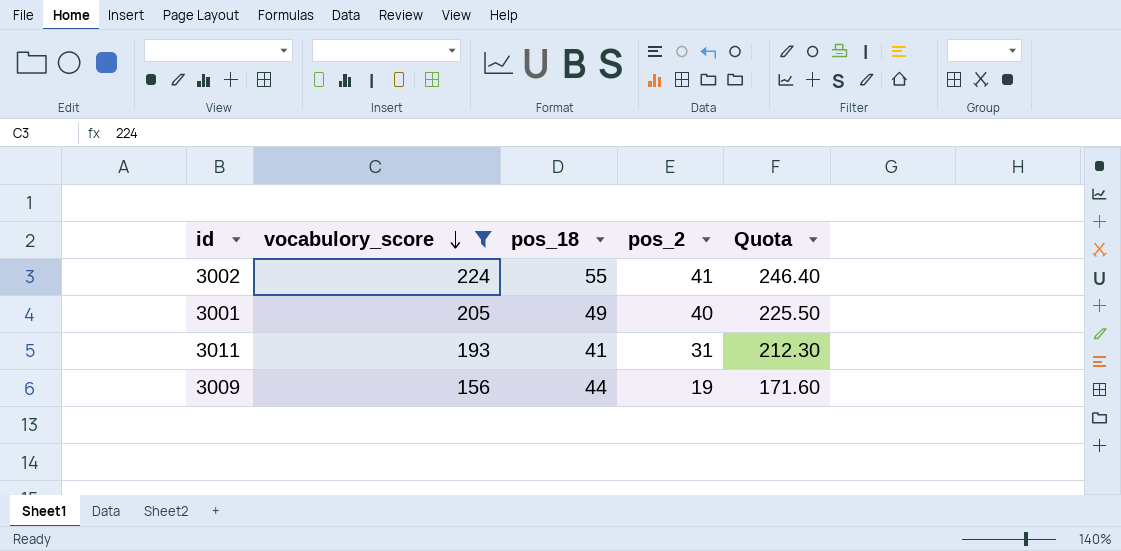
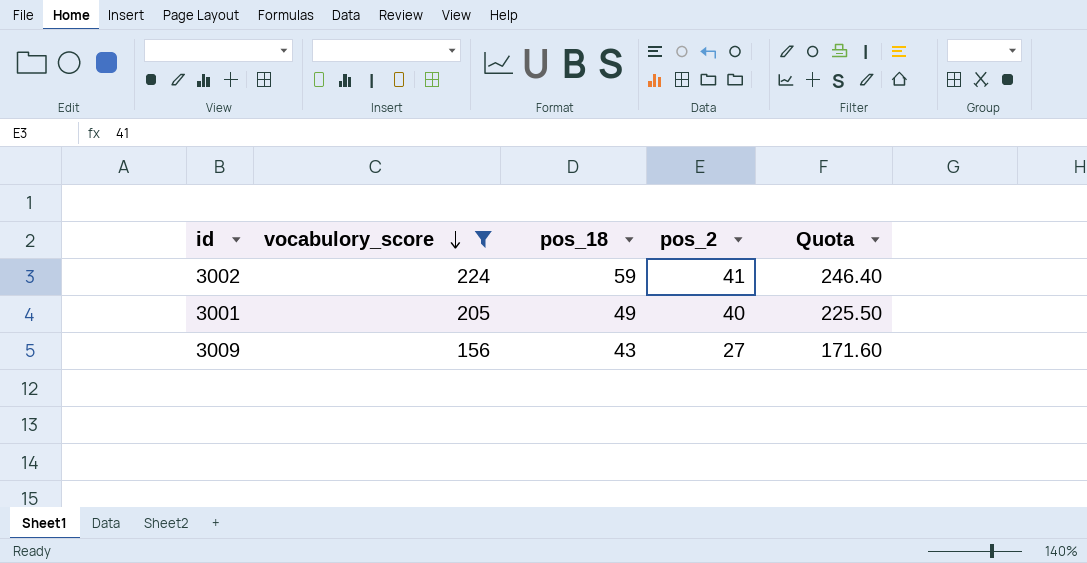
row 3011: 193 | 41 | 31 | 212.30 -> none
3002 | pos_18: 55 -> 59
3009 | pos_18: 44 -> 43
3009 | pos_2: 19 -> 27

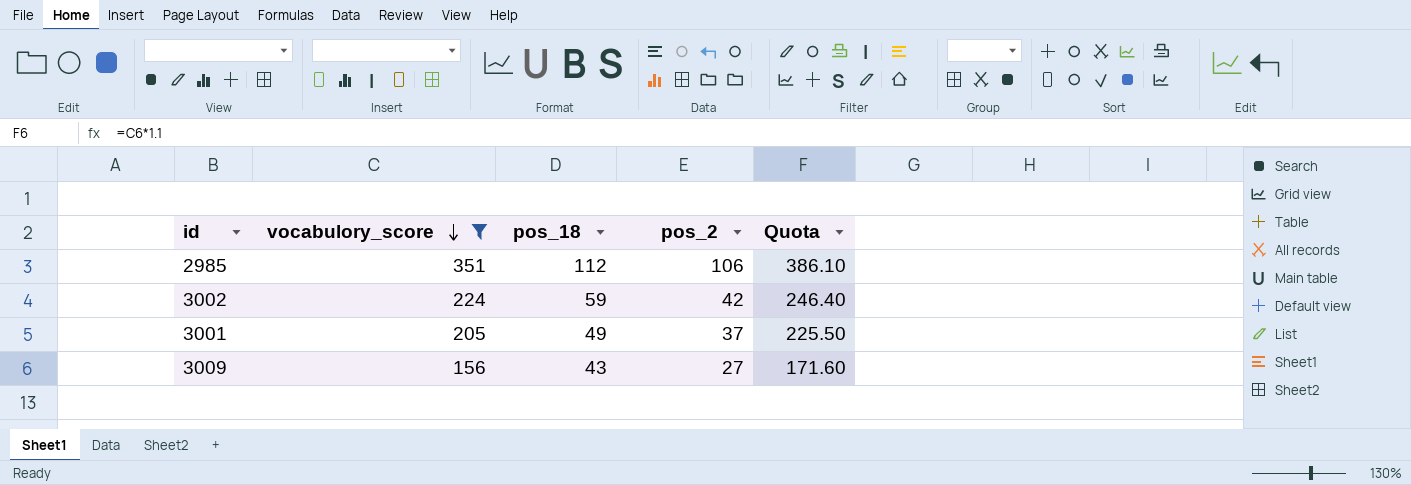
row 2985: none -> 351 | 112 | 106 | 386.10
3002 | pos_2: 41 -> 42
3001 | pos_2: 40 -> 37

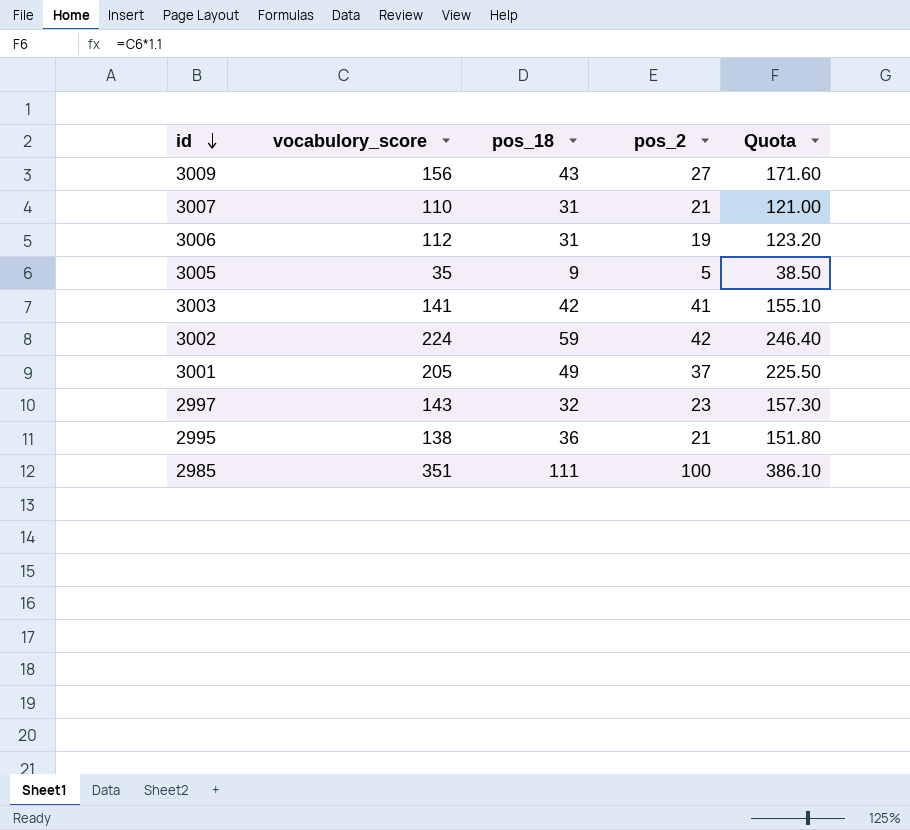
filter: vocabulory_score >= 156 -> none
row order: vocabulory_score descending -> id descending
2985 | pos_18: 112 -> 111
2985 | pos_2: 106 -> 100

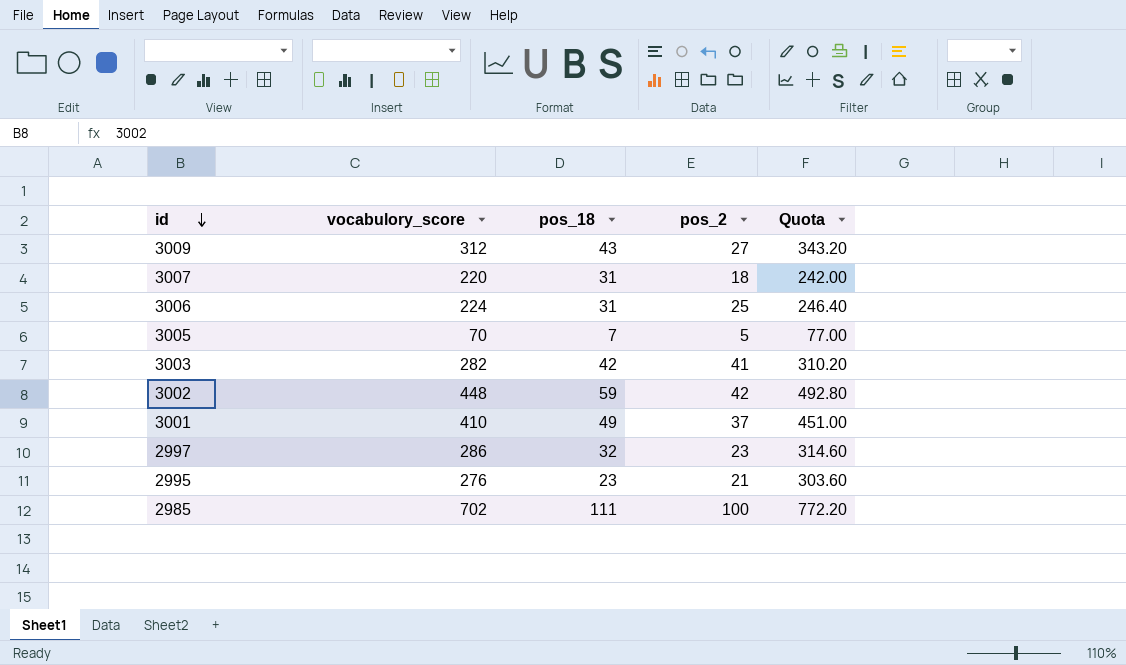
3009 | vocabulory_score: 156 -> 312
3009 | Quota: 171.60 -> 343.20
3007 | vocabulory_score: 110 -> 220
3007 | pos_2: 21 -> 18
3007 | Quota: 121.00 -> 242.00
3006 | vocabulory_score: 112 -> 224
3006 | pos_2: 19 -> 25
3006 | Quota: 123.20 -> 246.40
3005 | vocabulory_score: 35 -> 70
3005 | pos_18: 9 -> 7
3005 | Quota: 38.50 -> 77.00
3003 | vocabulory_score: 141 -> 282
3003 | Quota: 155.10 -> 310.20
3002 | vocabulory_score: 224 -> 448
3002 | Quota: 246.40 -> 492.80
3001 | vocabulory_score: 205 -> 410
3001 | Quota: 225.50 -> 451.00
2997 | vocabulory_score: 143 -> 286
2997 | Quota: 157.30 -> 314.60
2995 | vocabulory_score: 138 -> 276
2995 | pos_18: 36 -> 23
2995 | Quota: 151.80 -> 303.60
2985 | vocabulory_score: 351 -> 702
2985 | Quota: 386.10 -> 772.20

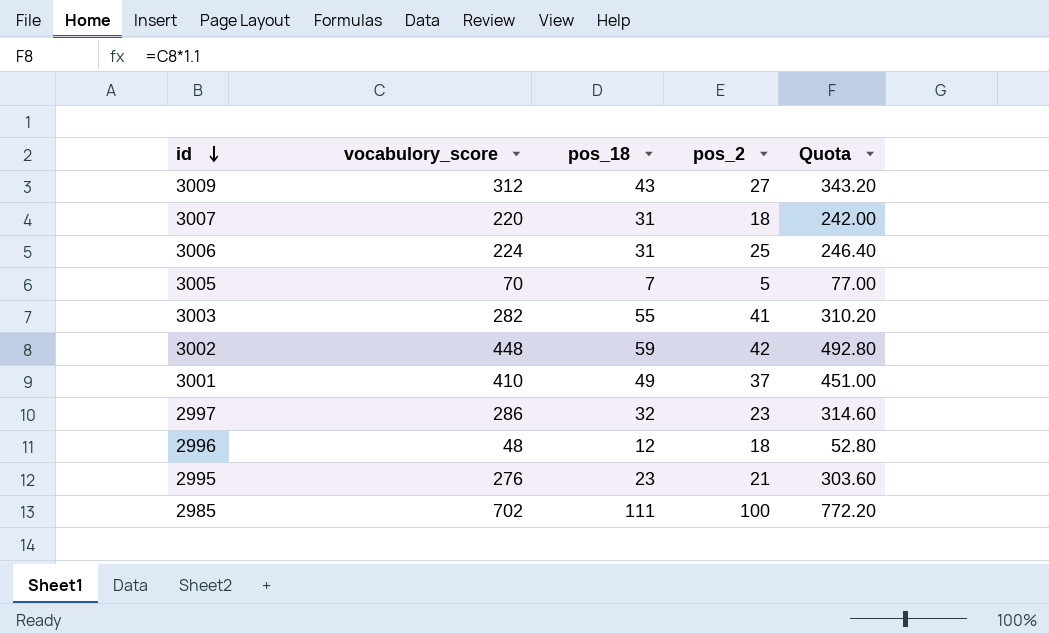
3003 | pos_18: 42 -> 55
row 2996: none -> 48 | 12 | 18 | 52.80

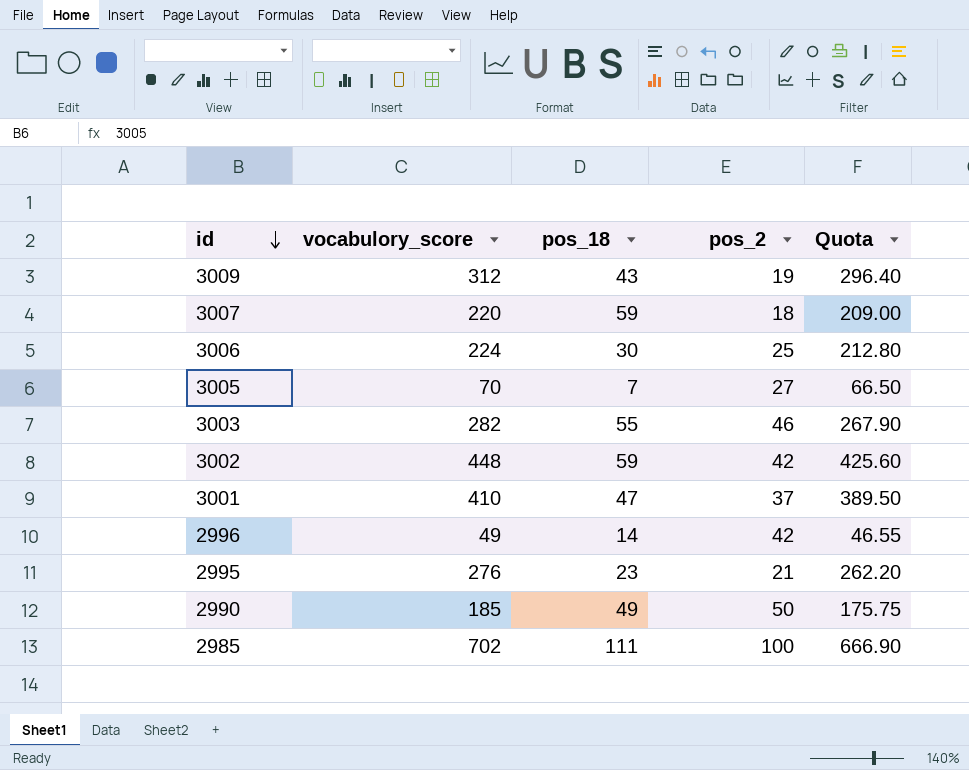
column Quota | formula: [vocabulory_score] * 1.1 -> [vocabulory_score] * 0.95
row 2997: 286 | 32 | 23 | 314.60 -> none
3009 | pos_2: 27 -> 19
3007 | pos_18: 31 -> 59
3006 | pos_18: 31 -> 30
3005 | pos_2: 5 -> 27
3003 | pos_2: 41 -> 46
3001 | pos_18: 49 -> 47
2996 | vocabulory_score: 48 -> 49
2996 | pos_18: 12 -> 14
2996 | pos_2: 18 -> 42
row 2990: none -> 185 | 49 | 50 | 175.75

